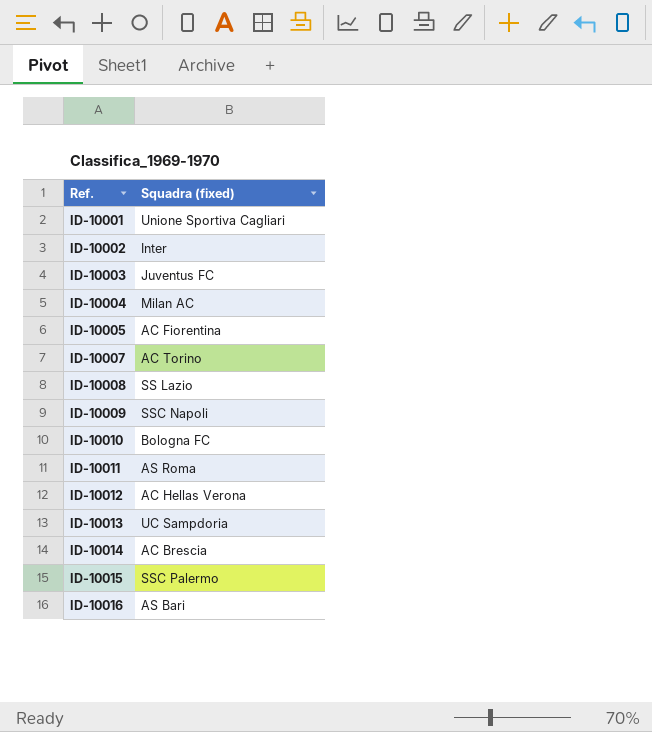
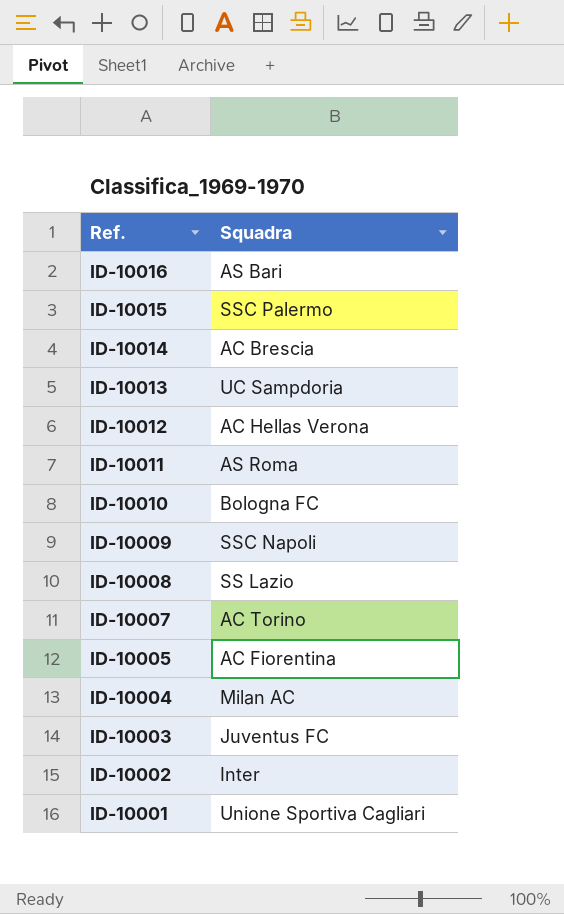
row order: Ref. ascending -> Ref. descending
column name: Squadra (fixed) -> Squadra

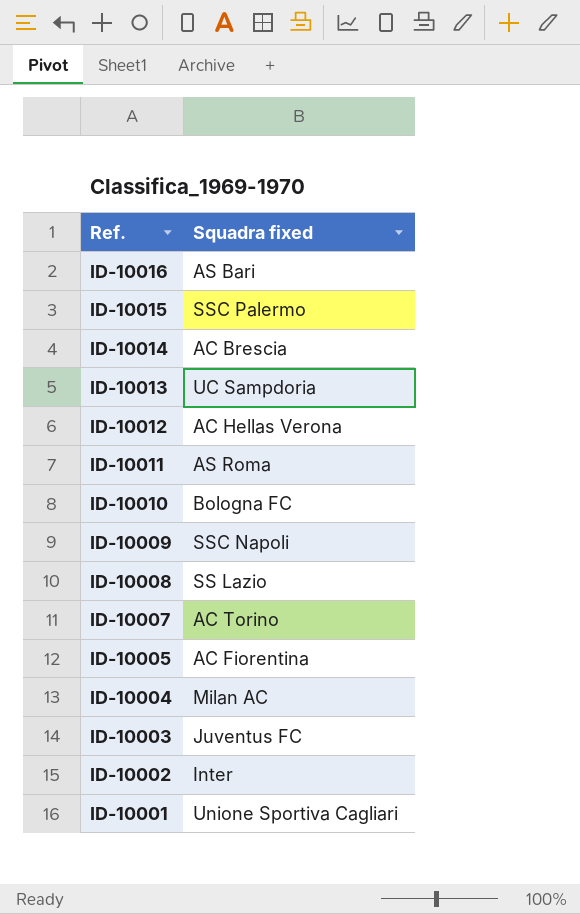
column name: Squadra -> Squadra fixed

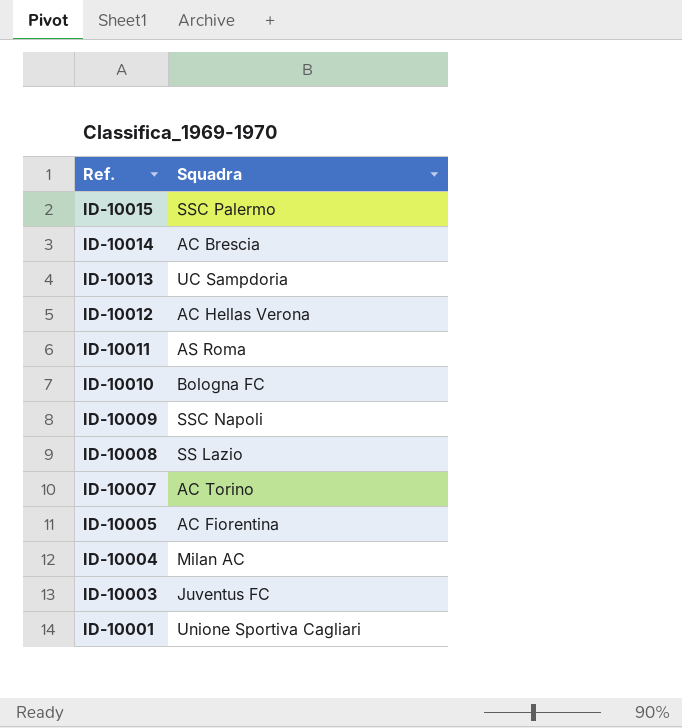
column name: Squadra fixed -> Squadra
row ID-10016: AS Bari -> none
row ID-10002: Inter -> none

